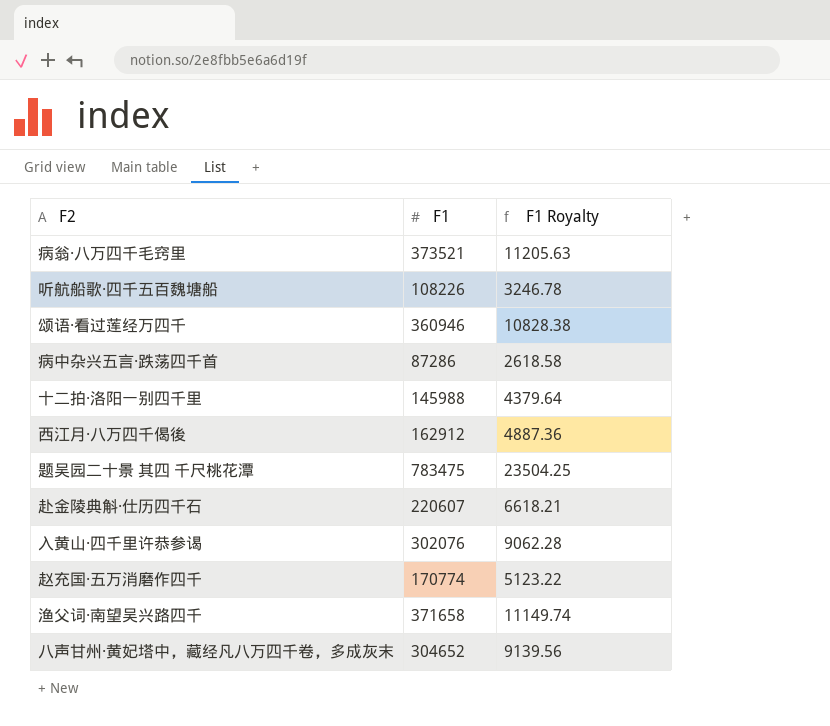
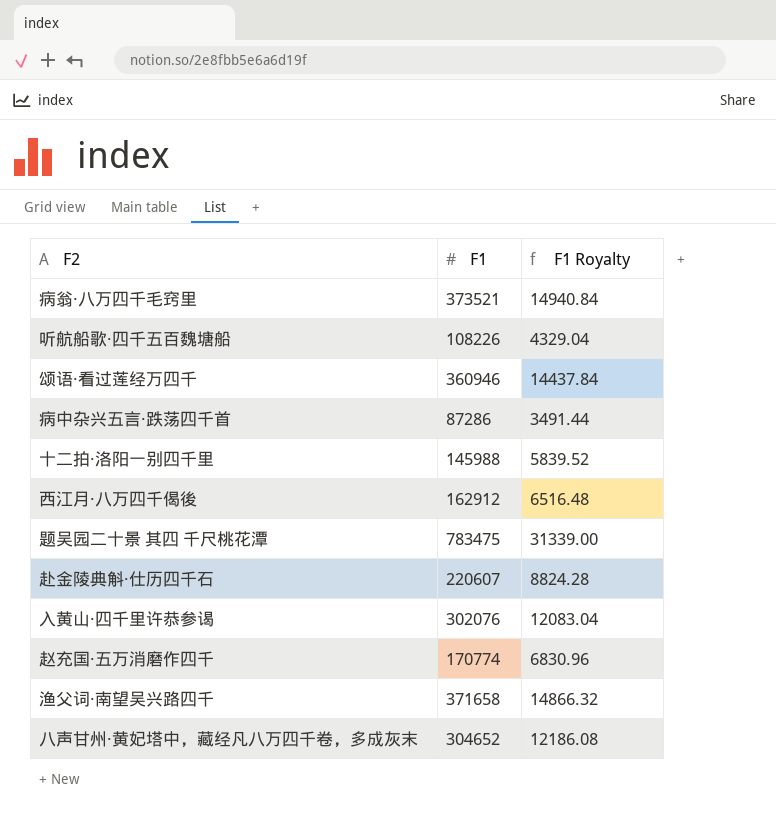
column F1 Royalty | formula: [F1] * 0.03 -> [F1] * 0.04

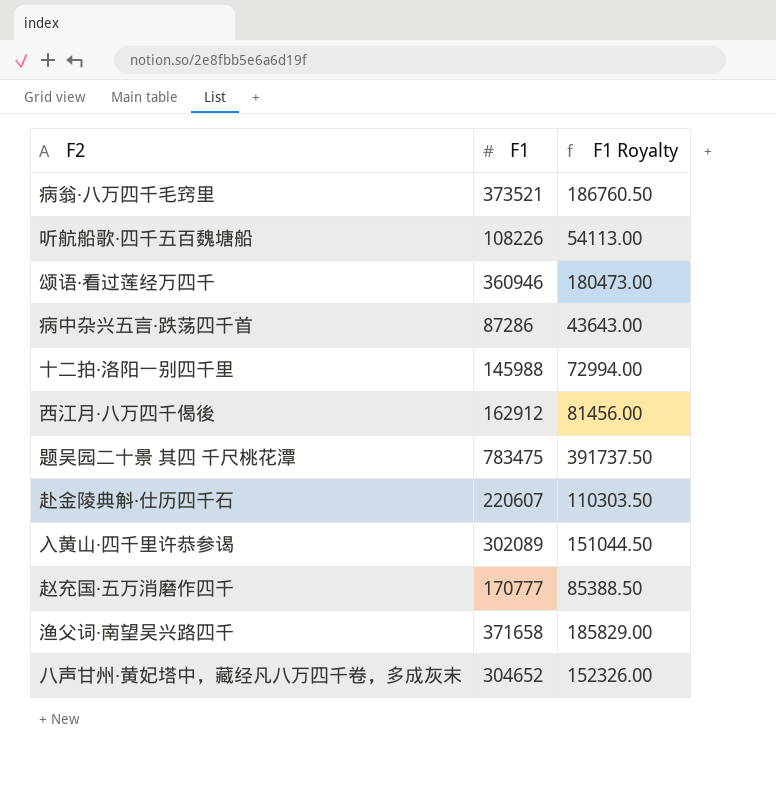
column F1 Royalty | formula: [F1] * 0.04 -> [F1] * 0.5
入黄山·四千里许恭参谒 | F1: 302076 -> 302089
赵充国·五万消磨作四千 | F1: 170774 -> 170777

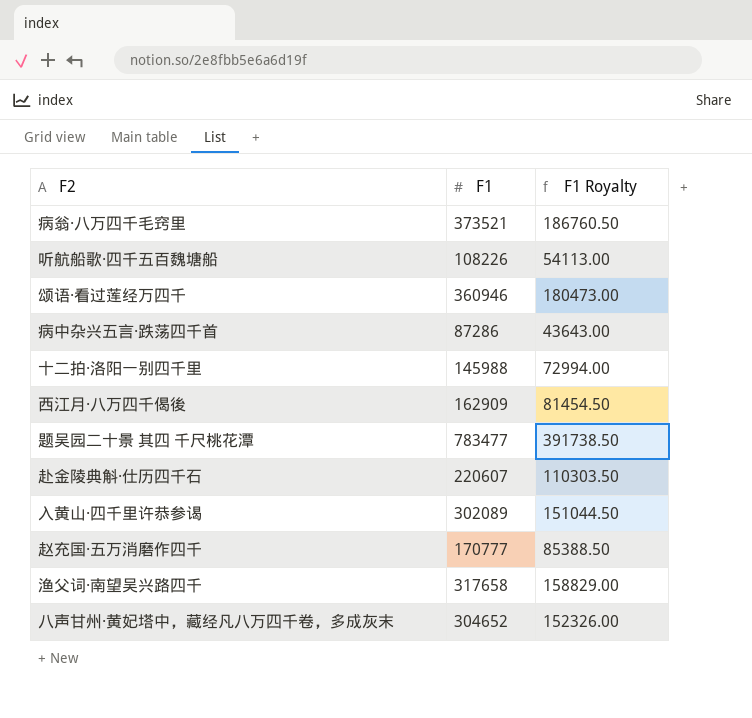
西江月·八万四千偈後 | F1: 162912 -> 162909
西江月·八万四千偈後 | F1 Royalty: 81456.00 -> 81454.50
题吴园二十景 其四 千尺桃花潭 | F1: 783475 -> 783477
题吴园二十景 其四 千尺桃花潭 | F1 Royalty: 391737.50 -> 391738.50
渔父词·南望吴兴路四千 | F1: 371658 -> 317658
渔父词·南望吴兴路四千 | F1 Royalty: 185829.00 -> 158829.00

